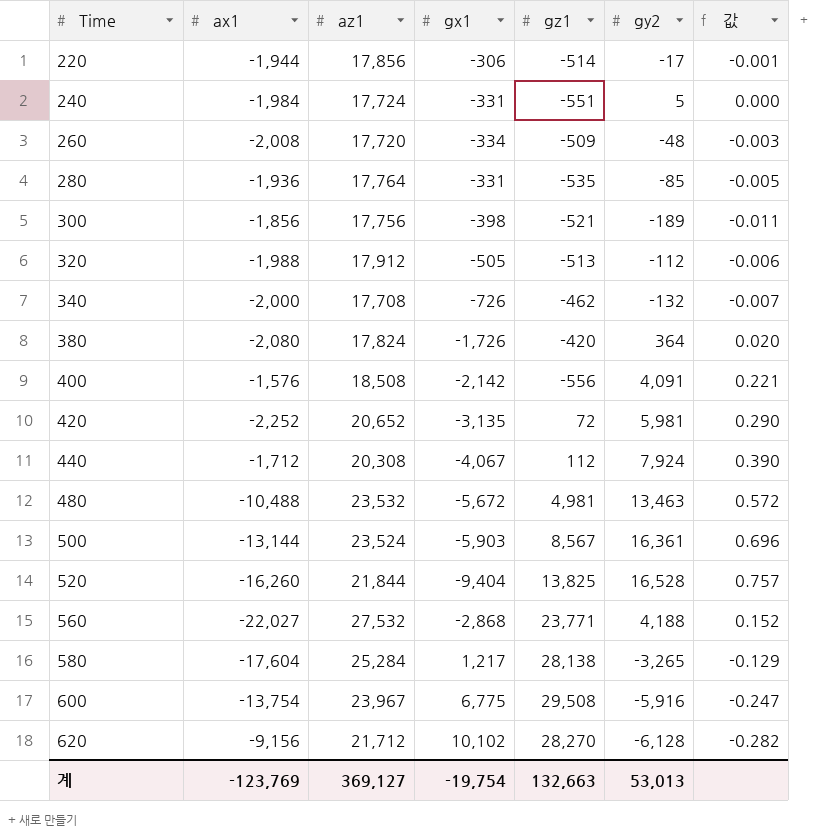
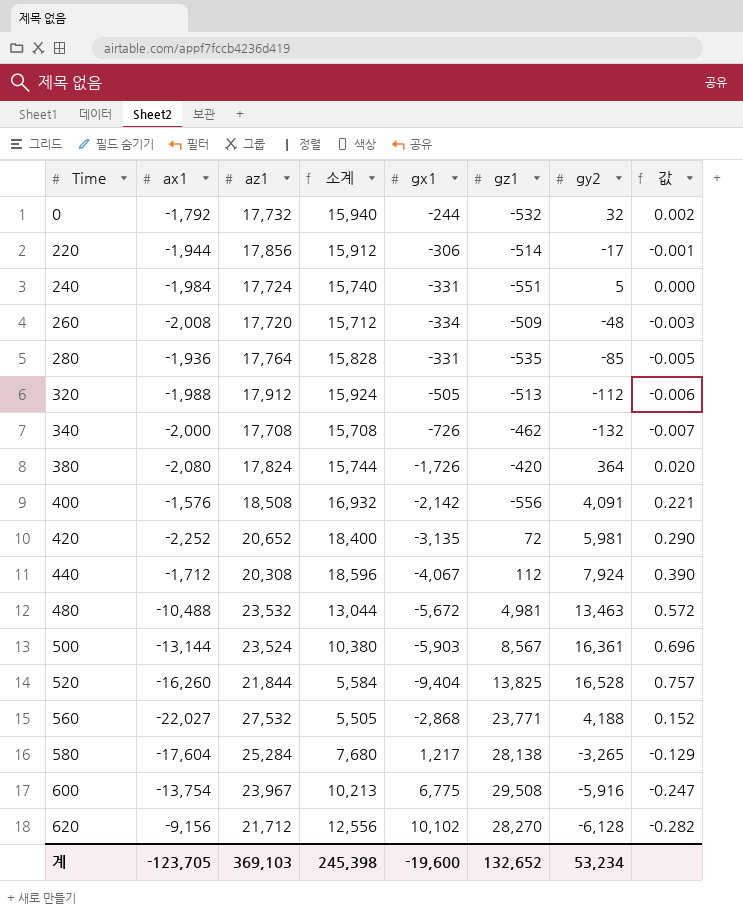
column 소계 | formula: none -> [ax1] + [az1]
row 300: -1,856 | 17,756 | -398 | -521 | -189 | -0.011 -> none
row 0: none -> -1,792 | 17,732 | 15,940 | -244 | -532 | 32 | 0.002
계 | ax1: -123,769 -> -123,705
계 | az1: 369,127 -> 369,103
계 | gx1: -19,754 -> -19,600
계 | gz1: 132,663 -> 132,652
계 | gy2: 53,013 -> 53,234

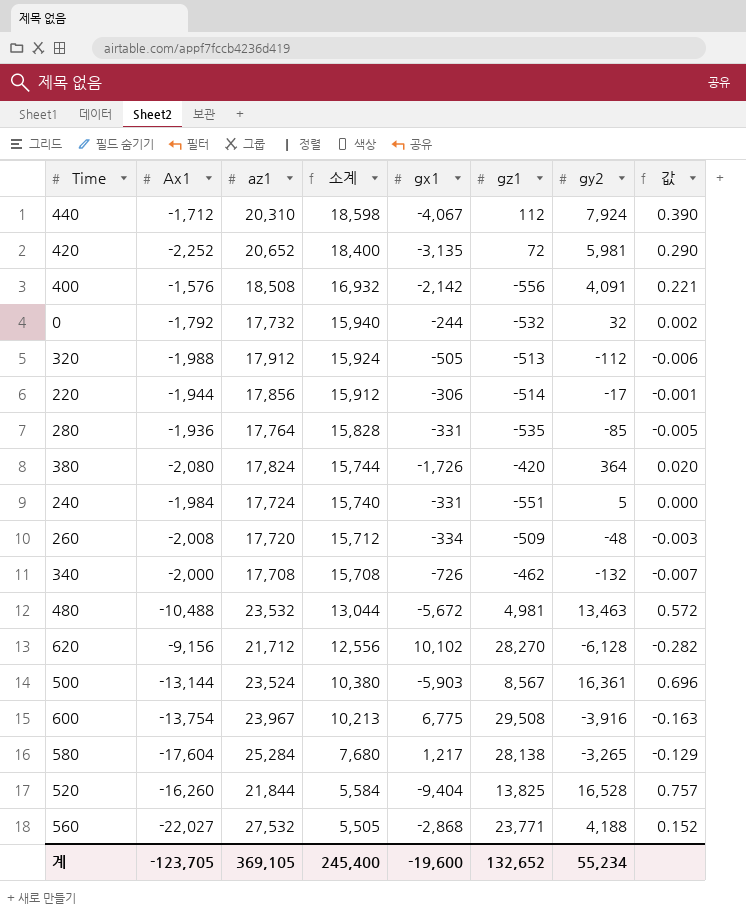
row order: Time ascending -> 소계 descending
column name: ax1 -> Ax1
440 | az1: 20,308 -> 20,310
440 | 소계: 18,596 -> 18,598
600 | gy2: -5,916 -> -3,916
600 | 값: -0.247 -> -0.163
계 | az1: 369,103 -> 369,105
계 | 소계: 245,398 -> 245,400
계 | gy2: 53,234 -> 55,234

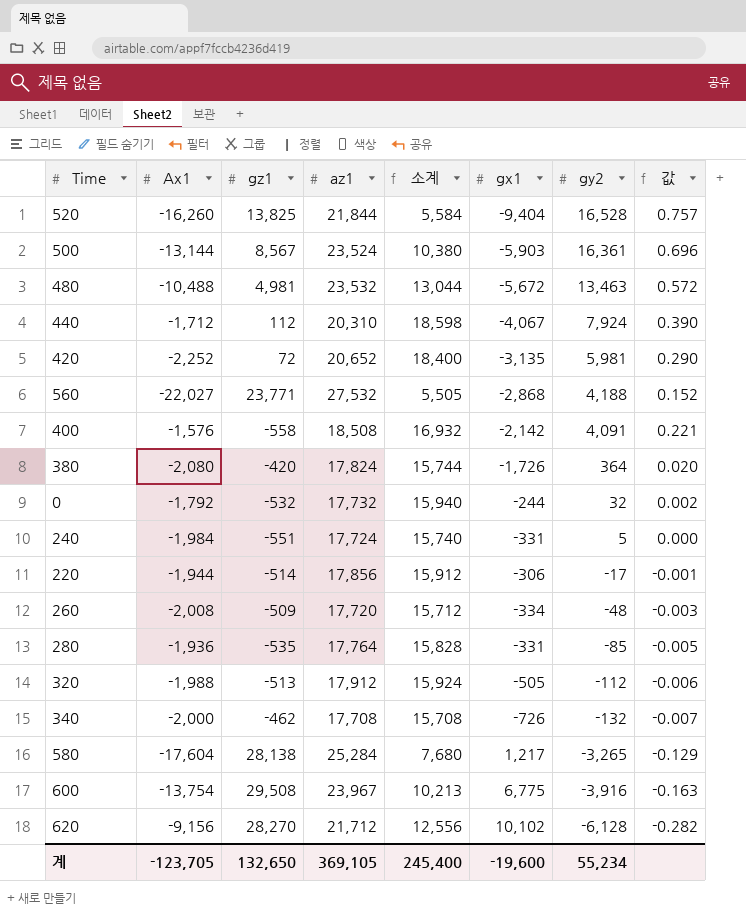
row order: 소계 descending -> gy2 descending
column gz1 | position: 6 -> 3
400 | gz1: -556 -> -558
계 | gz1: 132,652 -> 132,650

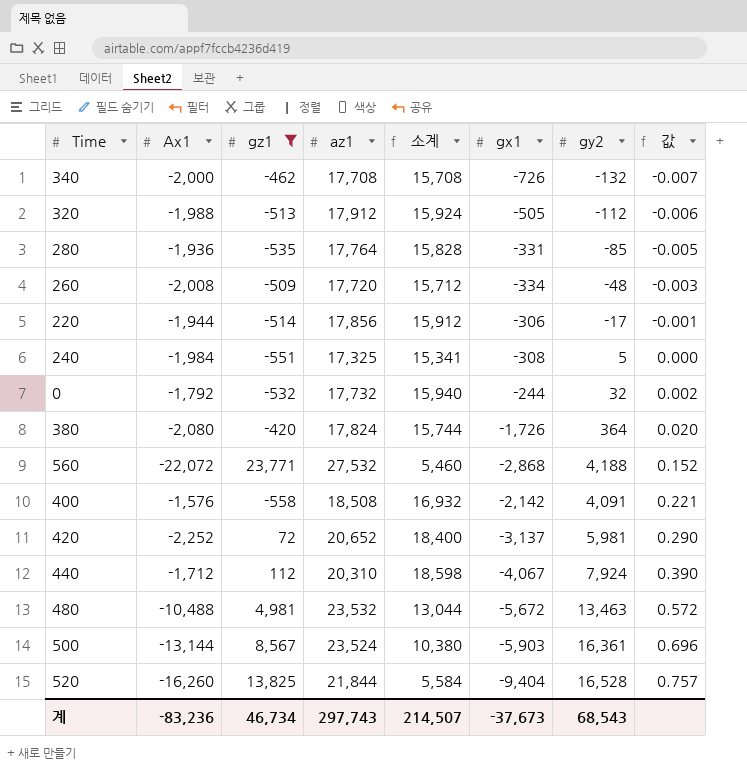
filter: none -> gz1 <= 23,771
row order: gy2 descending -> 값 ascending
240 | az1: 17,724 -> 17,325
240 | 소계: 15,740 -> 15,341
240 | gx1: -331 -> -308
560 | Ax1: -22,027 -> -22,072
560 | 소계: 5,505 -> 5,460
420 | gx1: -3,135 -> -3,137
계 | Ax1: -123,705 -> -83,236
계 | gz1: 132,650 -> 46,734
계 | az1: 369,105 -> 297,743
계 | 소계: 245,400 -> 214,507
계 | gx1: -19,600 -> -37,673
계 | gy2: 55,234 -> 68,543

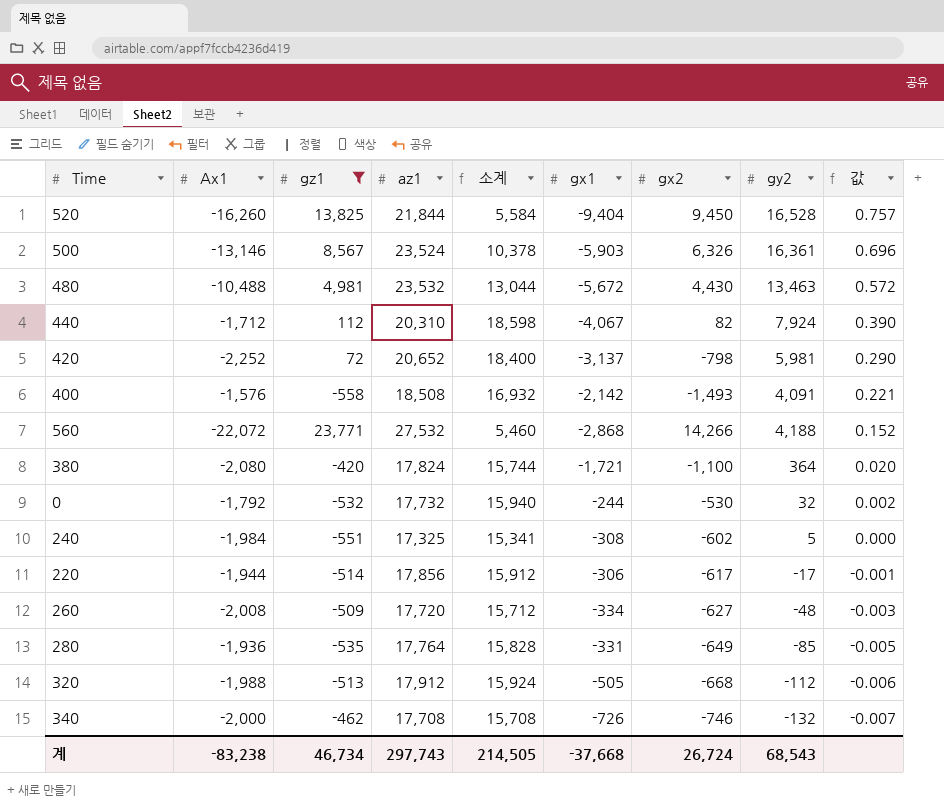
row order: 값 ascending -> 값 descending
column gx2 | position: none -> 7
500 | Ax1: -13,144 -> -13,146
500 | 소계: 10,380 -> 10,378
380 | gx1: -1,726 -> -1,721
계 | Ax1: -83,236 -> -83,238
계 | 소계: 214,507 -> 214,505
계 | gx1: -37,673 -> -37,668

